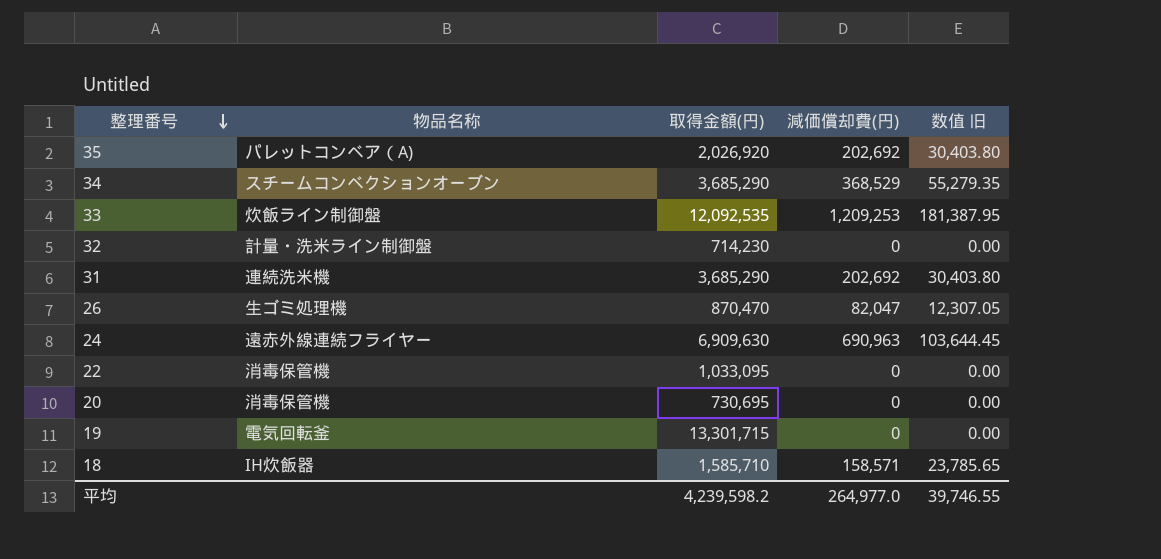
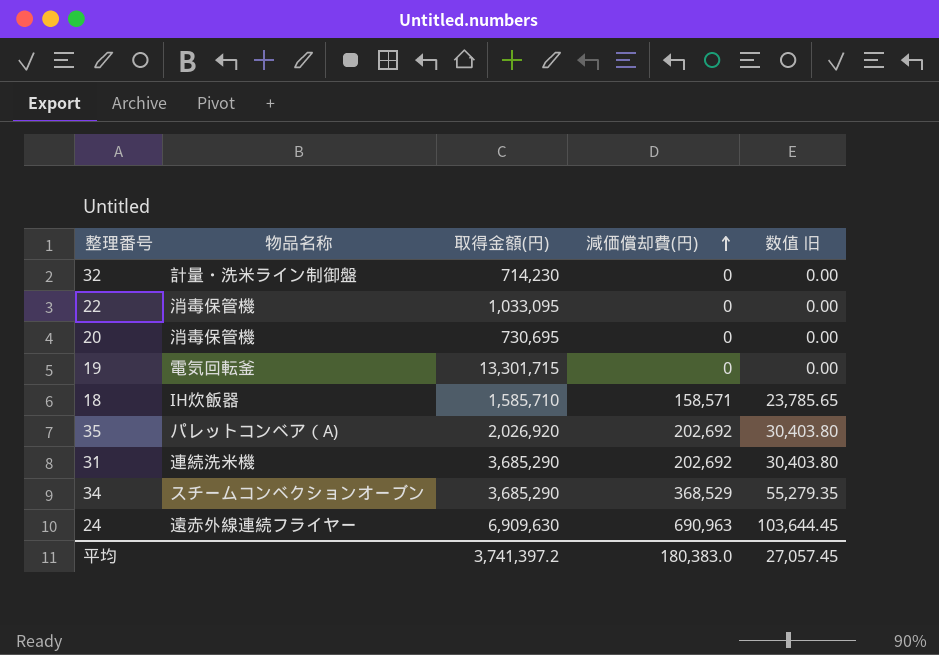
row order: 整理番号 descending -> 減価償却費(円) ascending
row 33: 炊飯ライン制御盤 | 12,092,535 | 1,209,253 | 181,387.95 -> none
row 26: 生ゴミ処理機 | 870,470 | 82,047 | 12,307.05 -> none
平均 | 取得金額(円): 4,239,598.2 -> 3,741,397.2
平均 | 減価償却費(円): 264,977.0 -> 180,383.0
平均 | 数值 旧: 39,746.55 -> 27,057.45

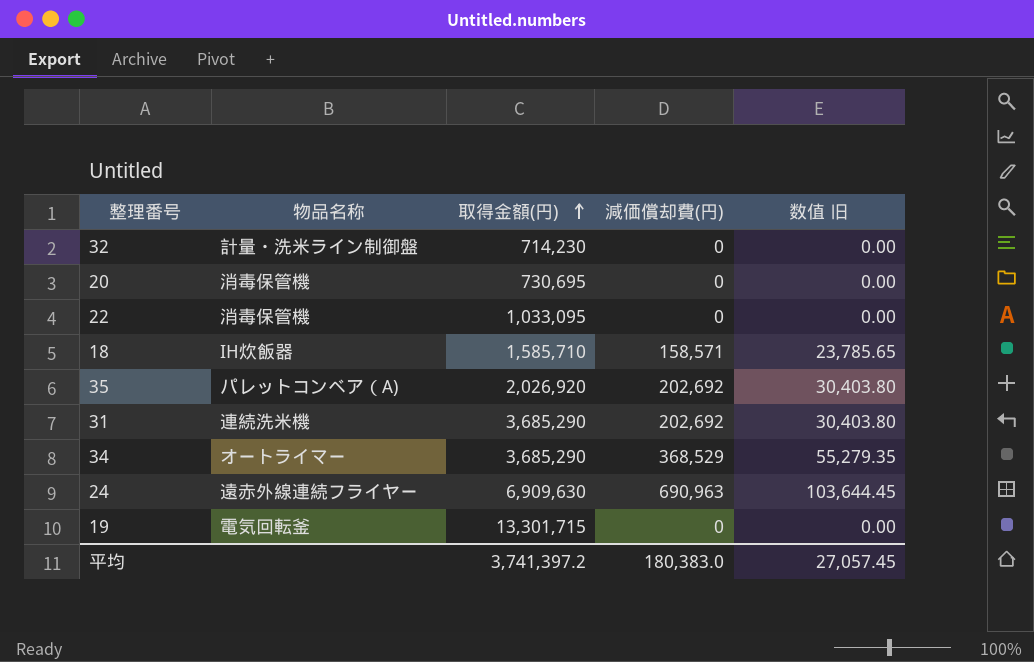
row order: 減価償却費(円) ascending -> 取得金額(円) ascending
34 | 物品名称: スチームコンベクションオーブン -> オートライマー

